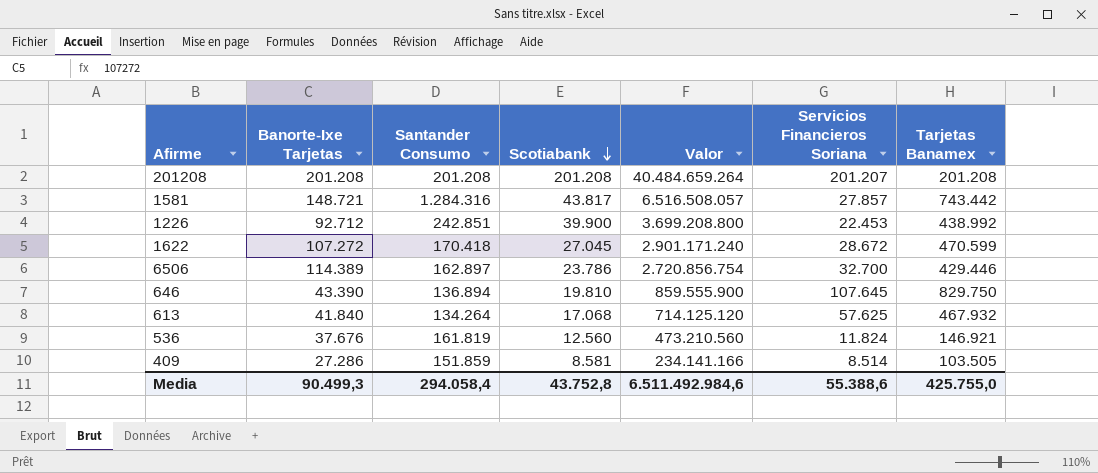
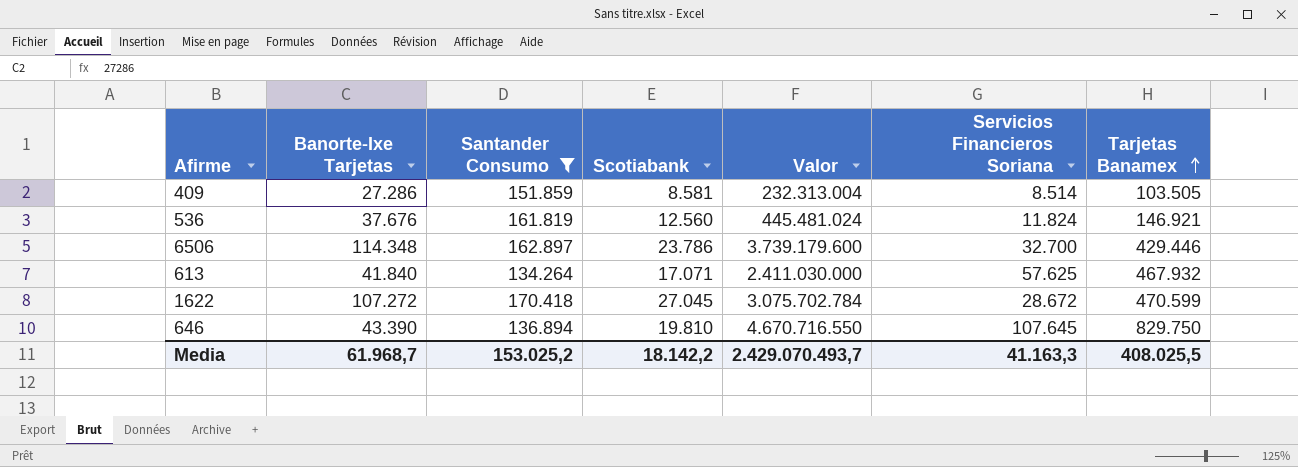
filter: none -> Santander Consumo <= 170.418
row order: Scotiabank descending -> Tarjetas Banamex ascending
column Valor | formula: [Banorte-Ixe Tarjetas] * [Scotiabank] -> [Banorte-Ixe Tarjetas] * [Servicios Financieros Soriana]
6506 | Banorte-Ixe Tarjetas: 114.389 -> 114.348
613 | Scotiabank: 17.068 -> 17.071
Media | Banorte-Ixe Tarjetas: 90.499,3 -> 61.968,7
Media | Santander Consumo: 294.058,4 -> 153.025,2
Media | Scotiabank: 43.752,8 -> 18.142,2
Media | Valor: 6.511.492.984,6 -> 2.429.070.493,7
Media | Servicios Financieros Soriana: 55.388,6 -> 41.163,3
Media | Tarjetas Banamex: 425.755,0 -> 408.025,5

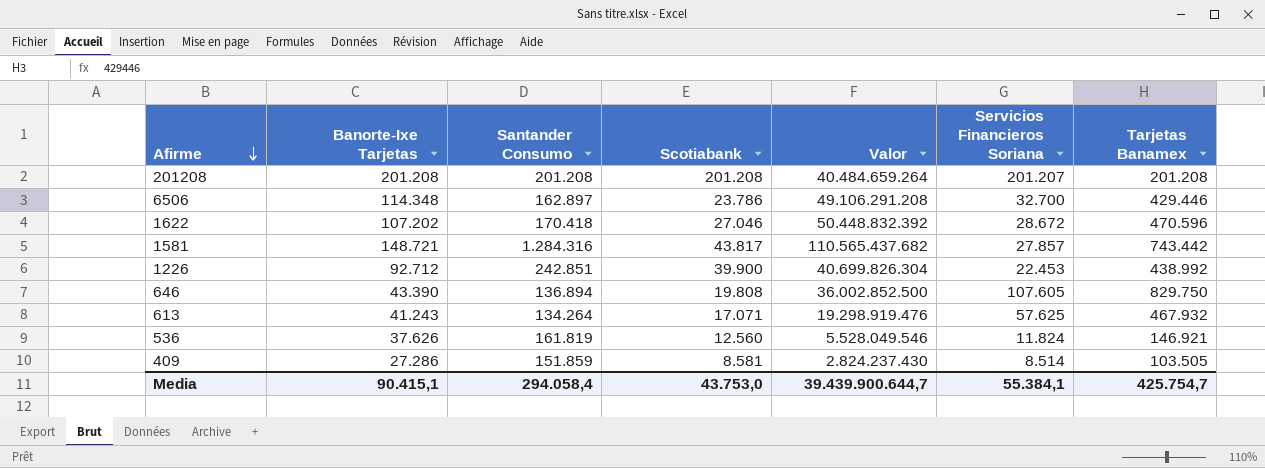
filter: Santander Consumo <= 170.418 -> none
row order: Tarjetas Banamex ascending -> Afirme descending
column Valor | formula: [Banorte-Ixe Tarjetas] * [Servicios Financieros Soriana] -> [Banorte-Ixe Tarjetas] * [Tarjetas Banamex]
1622 | Banorte-Ixe Tarjetas: 107.272 -> 107.202
1622 | Scotiabank: 27.045 -> 27.046
1622 | Tarjetas Banamex: 470.599 -> 470.596
646 | Scotiabank: 19.810 -> 19.808
646 | Servicios Financieros Soriana: 107.645 -> 107.605
613 | Banorte-Ixe Tarjetas: 41.840 -> 41.243
536 | Banorte-Ixe Tarjetas: 37.676 -> 37.626
Media | Banorte-Ixe Tarjetas: 61.968,7 -> 90.415,1
Media | Santander Consumo: 153.025,2 -> 294.058,4
Media | Scotiabank: 18.142,2 -> 43.753,0
Media | Valor: 2.429.070.493,7 -> 39.439.900.644,7
Media | Servicios Financieros Soriana: 41.163,3 -> 55.384,1
Media | Tarjetas Banamex: 408.025,5 -> 425.754,7

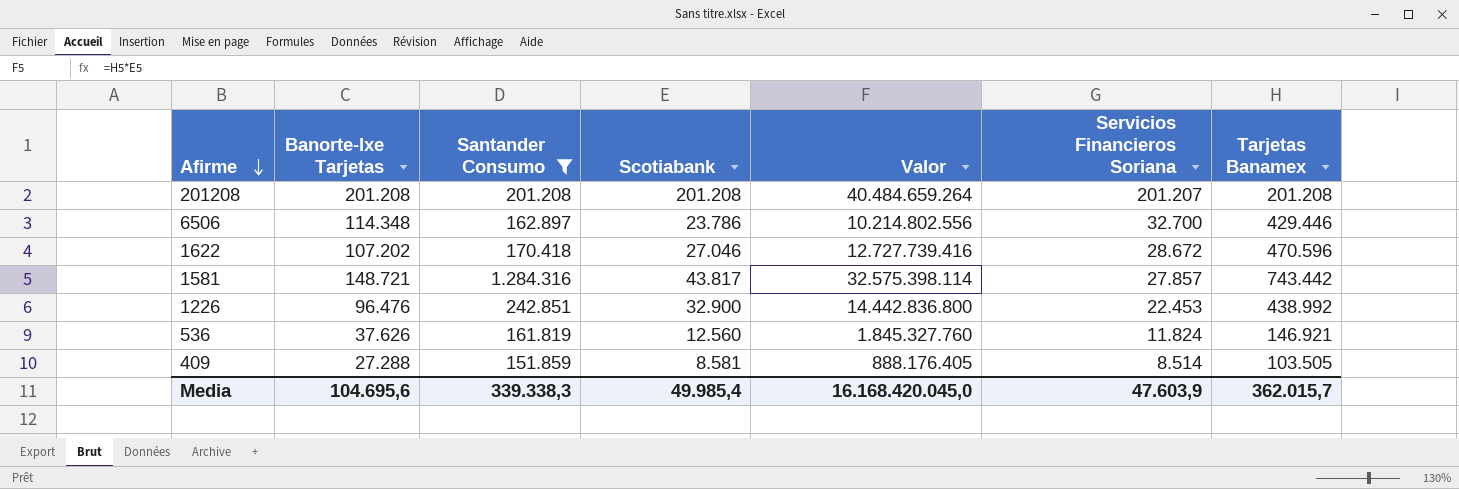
filter: none -> Santander Consumo >= 151.859
column Valor | formula: [Banorte-Ixe Tarjetas] * [Tarjetas Banamex] -> [Scotiabank] * [Tarjetas Banamex]
1226 | Banorte-Ixe Tarjetas: 92.712 -> 96.476
1226 | Scotiabank: 39.900 -> 32.900
409 | Banorte-Ixe Tarjetas: 27.286 -> 27.288
Media | Banorte-Ixe Tarjetas: 90.415,1 -> 104.695,6
Media | Santander Consumo: 294.058,4 -> 339.338,3
Media | Scotiabank: 43.753,0 -> 49.985,4
Media | Valor: 39.439.900.644,7 -> 16.168.420.045,0
Media | Servicios Financieros Soriana: 55.384,1 -> 47.603,9
Media | Tarjetas Banamex: 425.754,7 -> 362.015,7

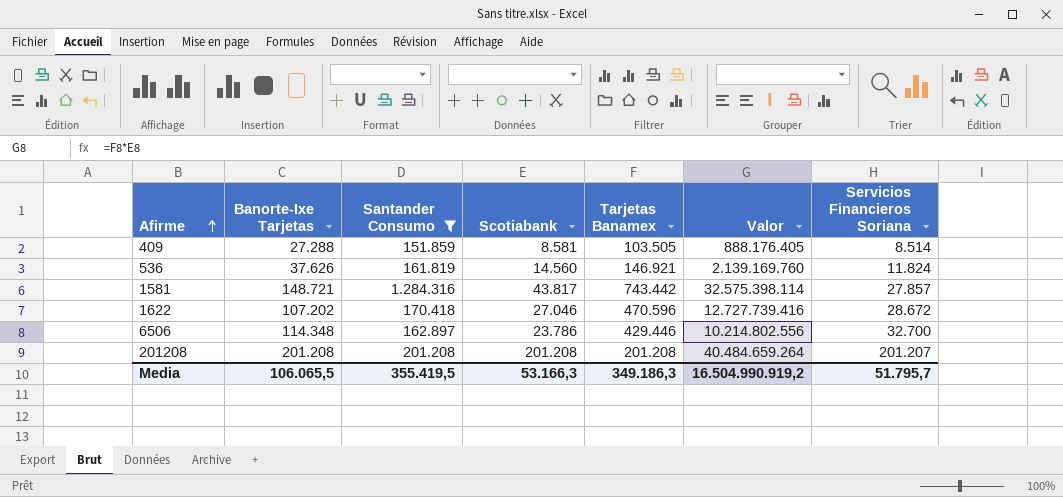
row order: Afirme descending -> Afirme ascending
column Tarjetas Banamex | position: 7 -> 5
row 1226: 96.476 | 242.851 | 32.900 | 14.442.836.800 | 22.453 | 438.992 -> none
536 | Scotiabank: 12.560 -> 14.560
536 | Valor: 1.845.327.760 -> 2.139.169.760
Media | Banorte-Ixe Tarjetas: 104.695,6 -> 106.065,5
Media | Santander Consumo: 339.338,3 -> 355.419,5
Media | Scotiabank: 49.985,4 -> 53.166,3
Media | Tarjetas Banamex: 362.015,7 -> 349.186,3
Media | Valor: 16.168.420.045,0 -> 16.504.990.919,2
Media | Servicios Financieros Soriana: 47.603,9 -> 51.795,7

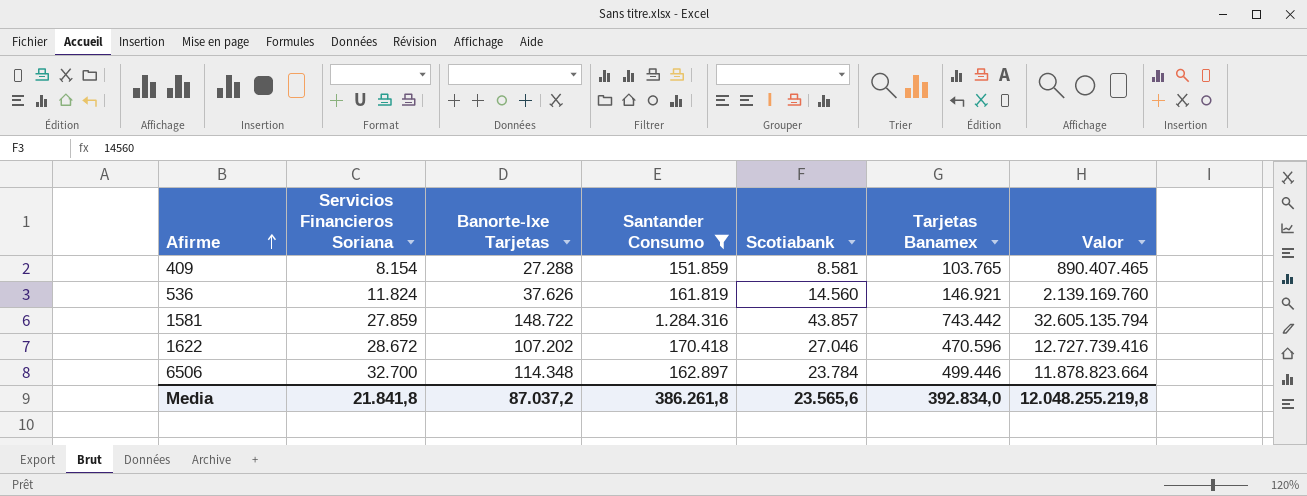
column Servicios Financieros Soriana | position: 7 -> 2
row 201208: 201.208 | 201.208 | 201.208 | 201.208 | 40.484.659.264 | 201.207 -> none
409 | Servicios Financieros Soriana: 8.514 -> 8.154
409 | Tarjetas Banamex: 103.505 -> 103.765
409 | Valor: 888.176.405 -> 890.407.465
1581 | Servicios Financieros Soriana: 27.857 -> 27.859
1581 | Banorte-Ixe Tarjetas: 148.721 -> 148.722
1581 | Scotiabank: 43.817 -> 43.857
1581 | Valor: 32.575.398.114 -> 32.605.135.794
6506 | Scotiabank: 23.786 -> 23.784
6506 | Tarjetas Banamex: 429.446 -> 499.446
6506 | Valor: 10.214.802.556 -> 11.878.823.664
Media | Servicios Financieros Soriana: 51.795,7 -> 21.841,8
Media | Banorte-Ixe Tarjetas: 106.065,5 -> 87.037,2
Media | Santander Consumo: 355.419,5 -> 386.261,8
Media | Scotiabank: 53.166,3 -> 23.565,6
Media | Tarjetas Banamex: 349.186,3 -> 392.834,0
Media | Valor: 16.504.990.919,2 -> 12.048.255.219,8

